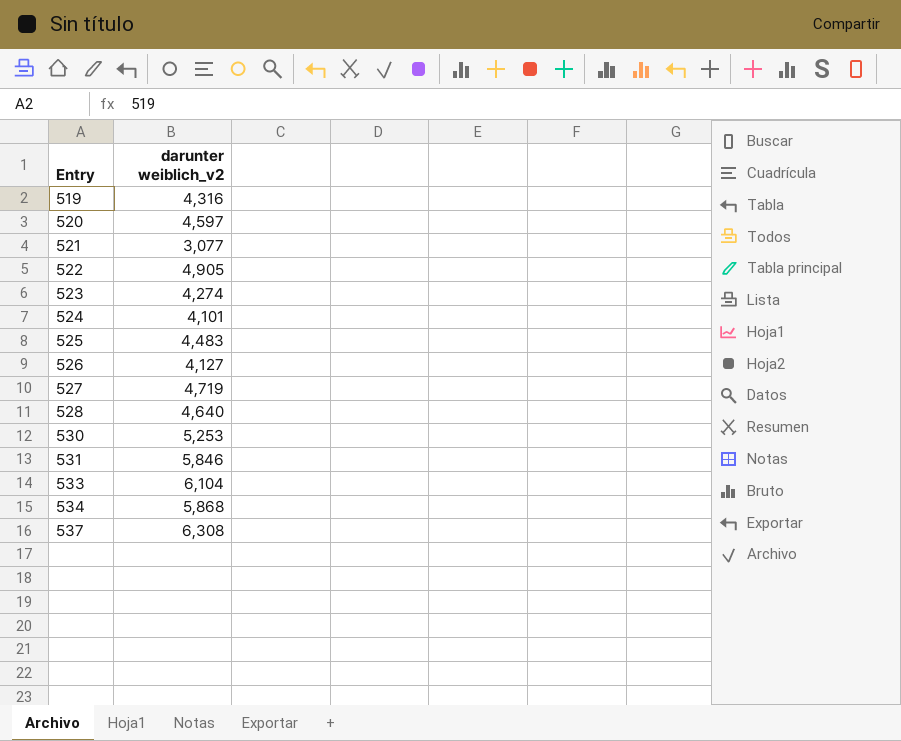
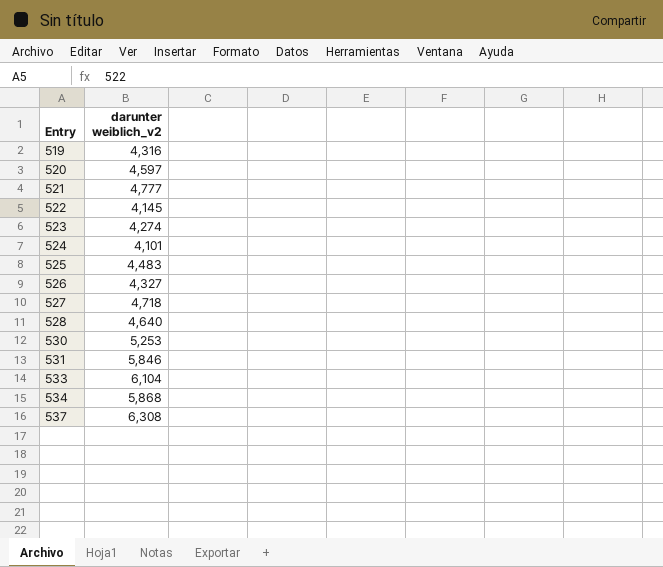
521 | darunter weiblich_v2: 3,077 -> 4,777
522 | darunter weiblich_v2: 4,905 -> 4,145
526 | darunter weiblich_v2: 4,127 -> 4,327
527 | darunter weiblich_v2: 4,719 -> 4,718

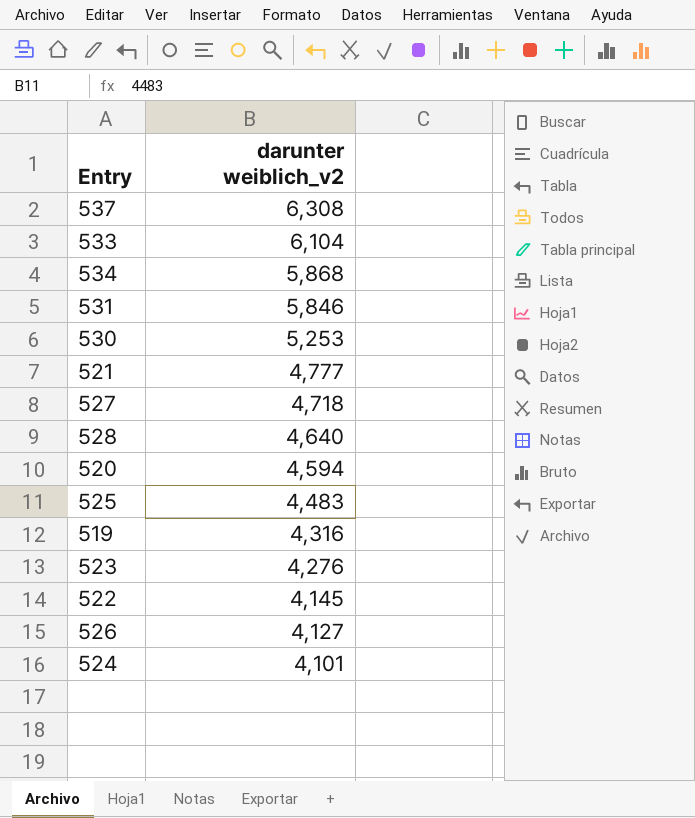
row order: Entry ascending -> darunter weiblich_v2 descending
520 | darunter weiblich_v2: 4,597 -> 4,594
523 | darunter weiblich_v2: 4,274 -> 4,276
526 | darunter weiblich_v2: 4,327 -> 4,127

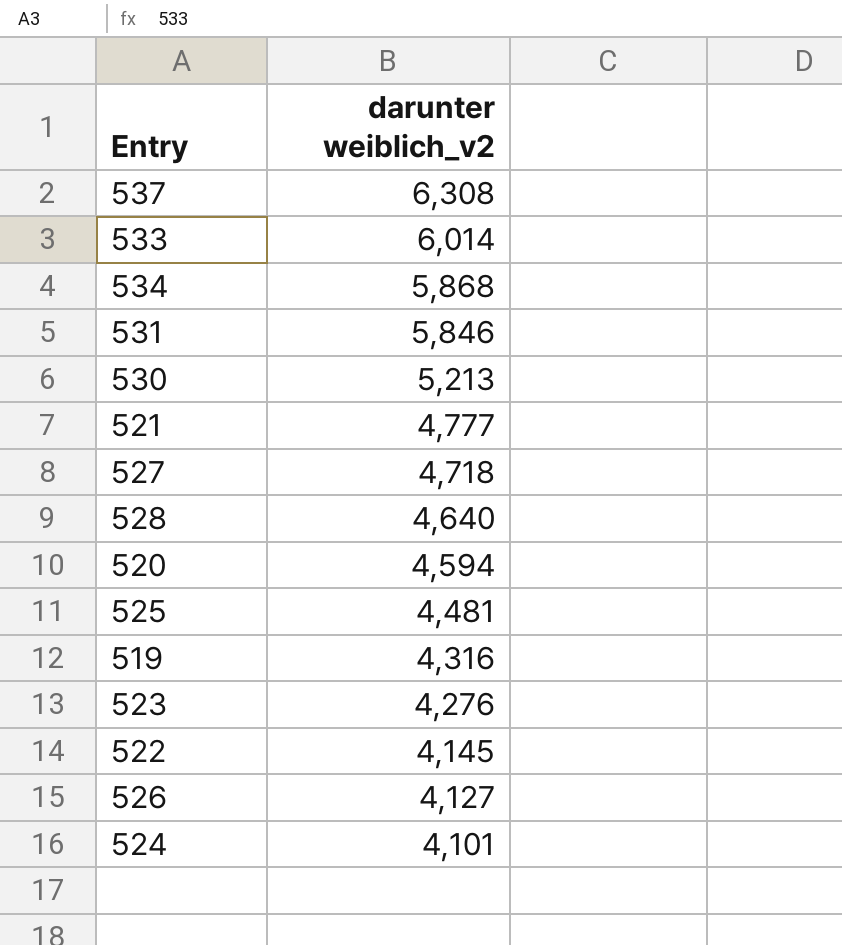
533 | darunter weiblich_v2: 6,104 -> 6,014
530 | darunter weiblich_v2: 5,253 -> 5,213
525 | darunter weiblich_v2: 4,483 -> 4,481

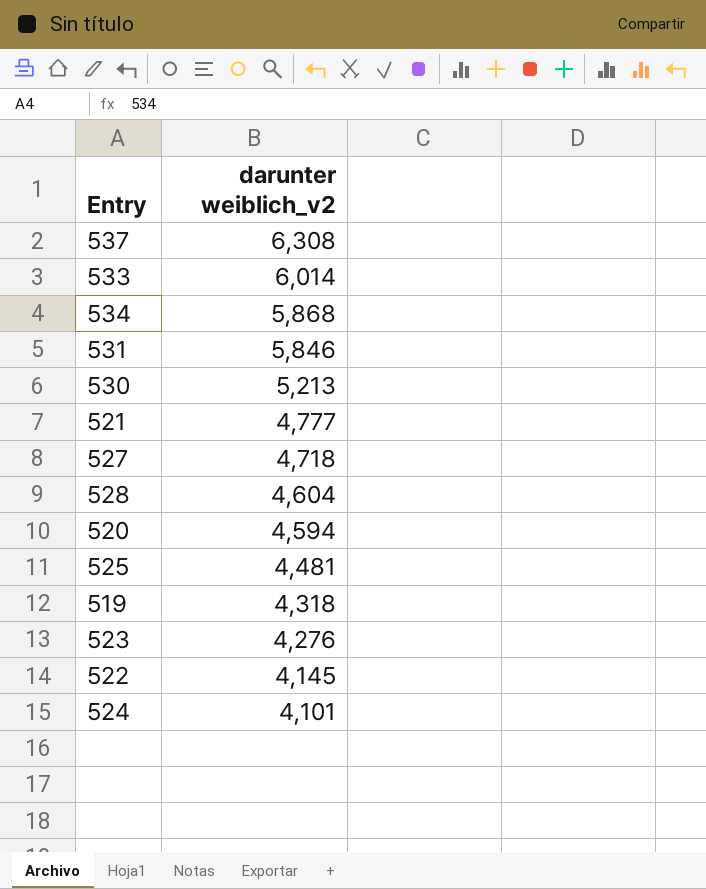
row 526: 4,127 -> none
528 | darunter weiblich_v2: 4,640 -> 4,604
519 | darunter weiblich_v2: 4,316 -> 4,318

